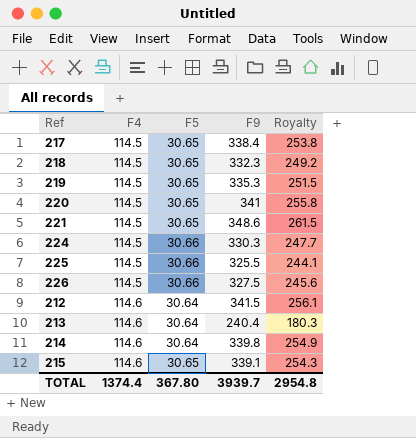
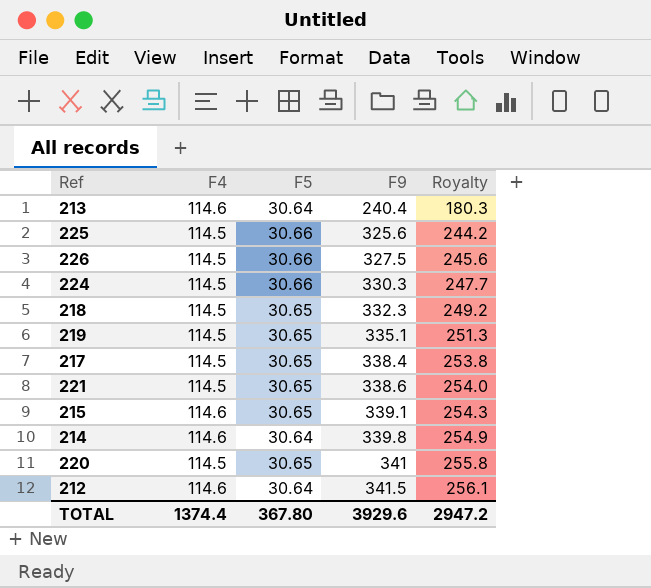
row order: F4 ascending -> F9 ascending
225 | F9: 325.5 -> 325.6
225 | Royalty: 244.1 -> 244.2
219 | F9: 335.3 -> 335.1
219 | Royalty: 251.5 -> 251.3
221 | F9: 348.6 -> 338.6
221 | Royalty: 261.5 -> 254.0
TOTAL | F9: 3939.7 -> 3929.6
TOTAL | Royalty: 2954.8 -> 2947.2

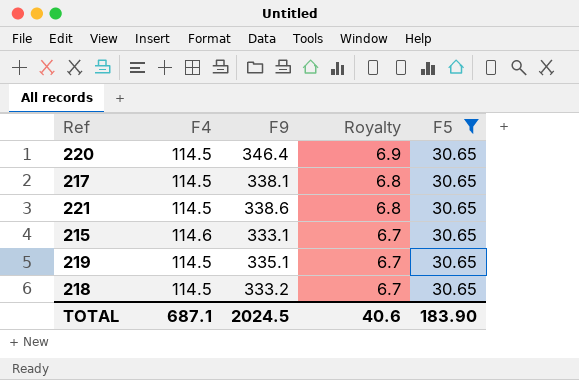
filter: none -> F5 = 30.65
row order: F9 ascending -> Royalty descending
column Royalty | formula: [F9] * 0.75 -> [F9] * 0.02
column F5 | position: 3 -> 5
220 | F9: 341 -> 346.4
217 | F9: 338.4 -> 338.1
215 | F9: 339.1 -> 333.1
218 | F9: 332.3 -> 333.2
TOTAL | F4: 1374.4 -> 687.1
TOTAL | F9: 3929.6 -> 2024.5
TOTAL | Royalty: 2947.2 -> 40.6
TOTAL | F5: 367.80 -> 183.90

